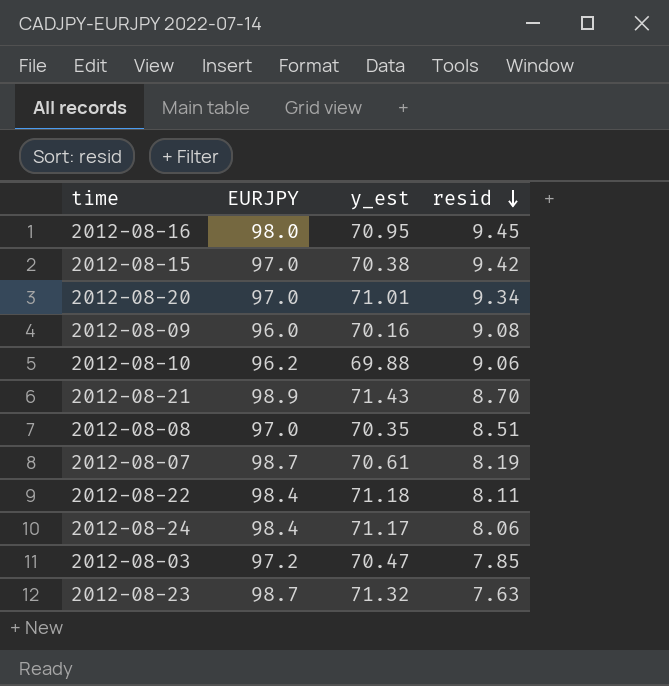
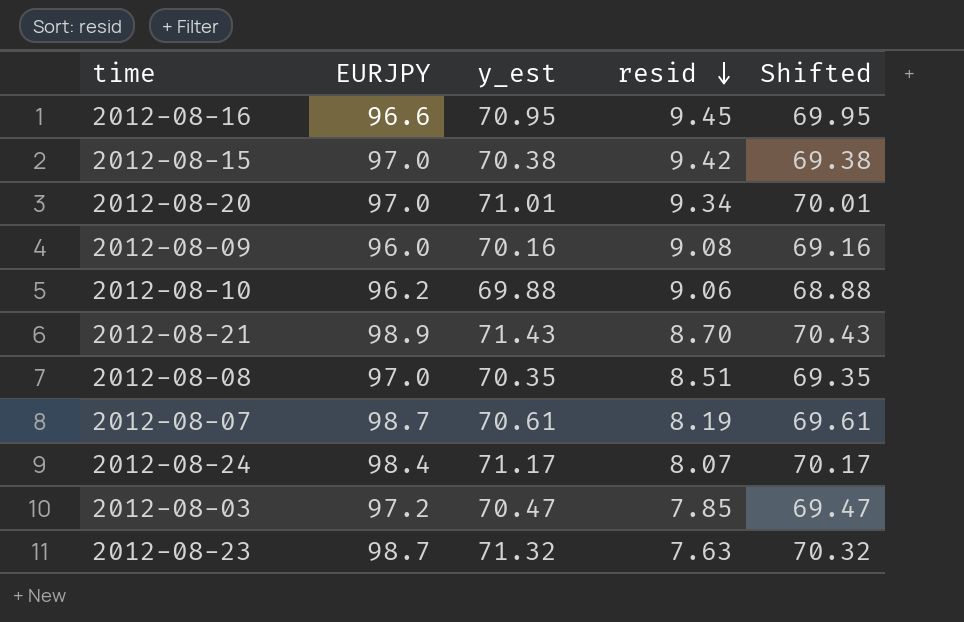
column Shifted | formula: none -> [y_est] - 1
row 2012-08-22: 98.4 | 71.18 | 8.11 -> none
2012-08-16 | EURJPY: 98.0 -> 96.6
2012-08-24 | resid: 8.06 -> 8.07

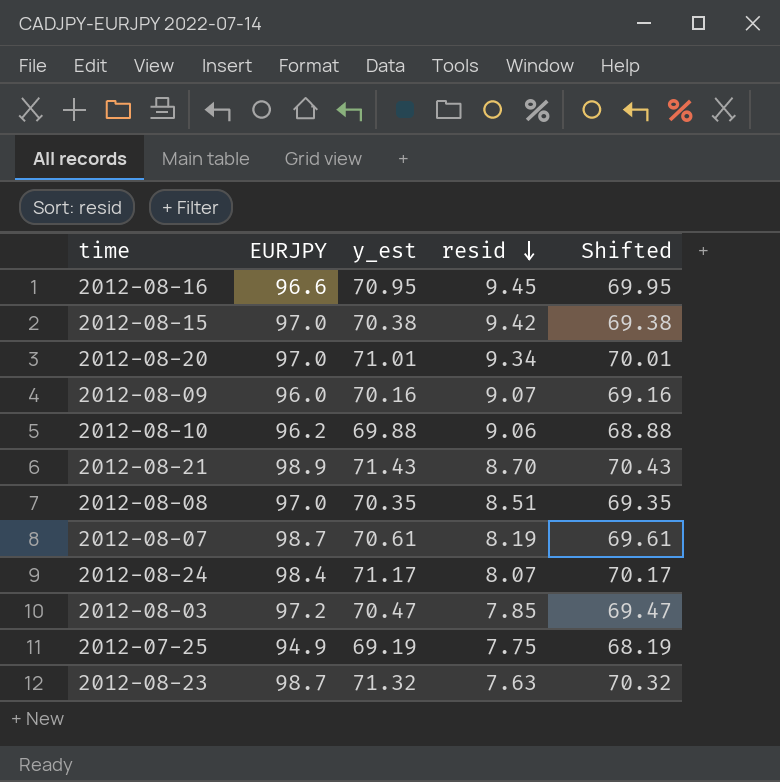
2012-08-09 | resid: 9.08 -> 9.07
row 2012-07-25: none -> 94.9 | 69.19 | 7.75 | 68.19

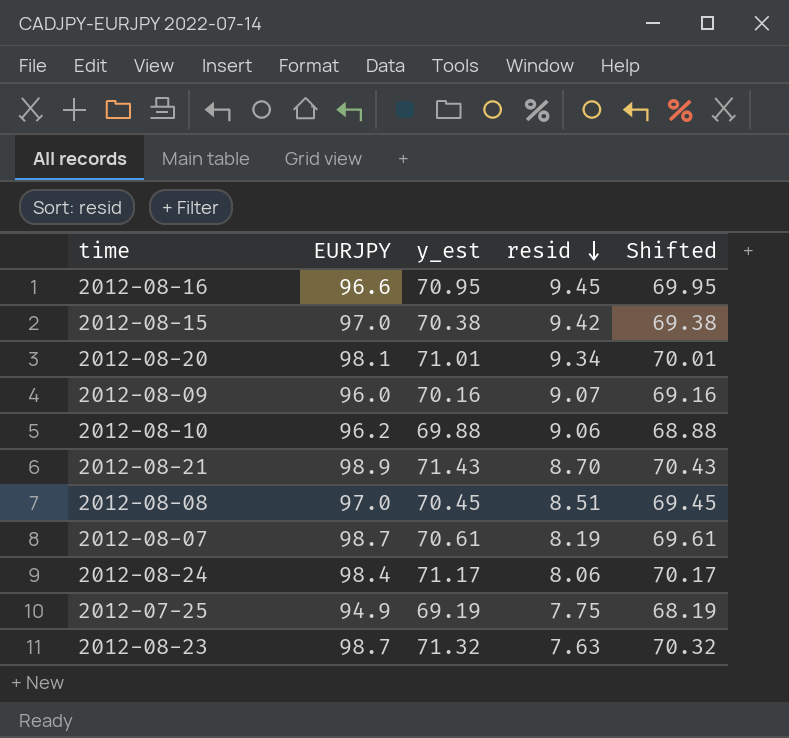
row 2012-08-03: 97.2 | 70.47 | 7.85 | 69.47 -> none
2012-08-20 | EURJPY: 97.0 -> 98.1
2012-08-08 | y_est: 70.35 -> 70.45
2012-08-08 | Shifted: 69.35 -> 69.45
2012-08-24 | resid: 8.07 -> 8.06

